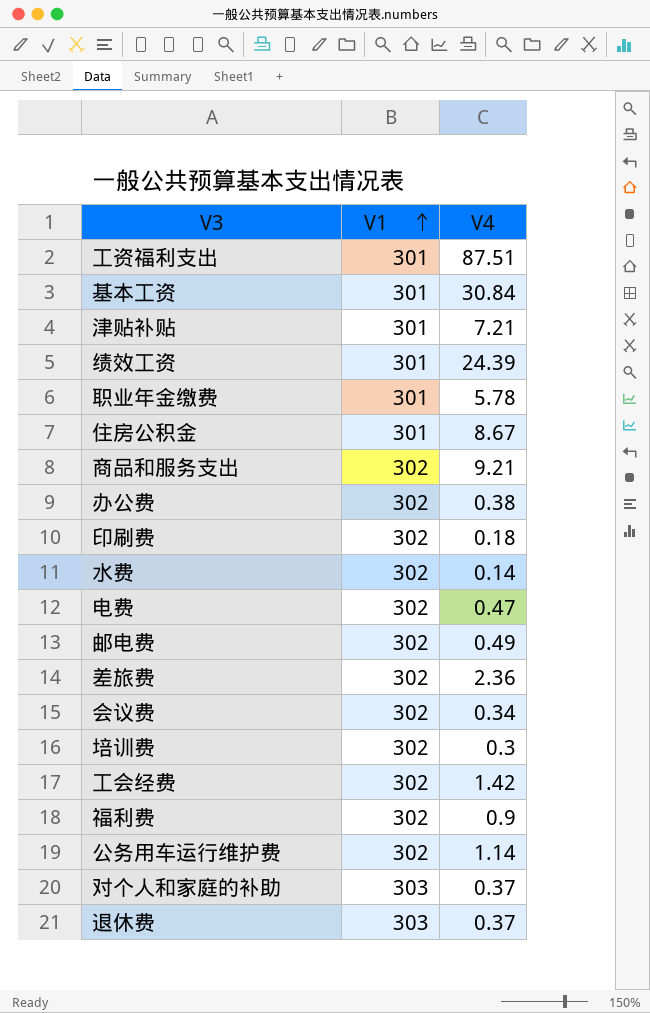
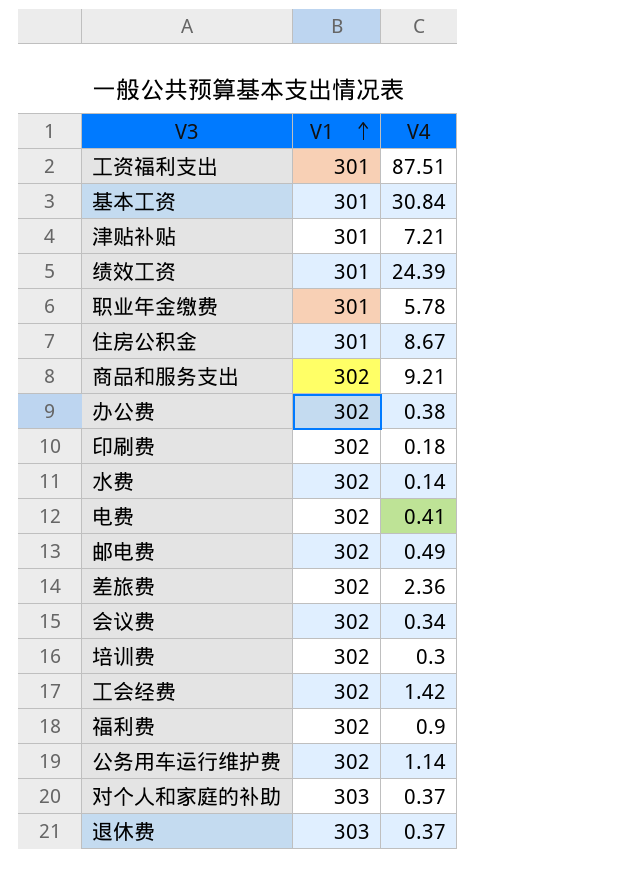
电费 | V4: 0.47 -> 0.41

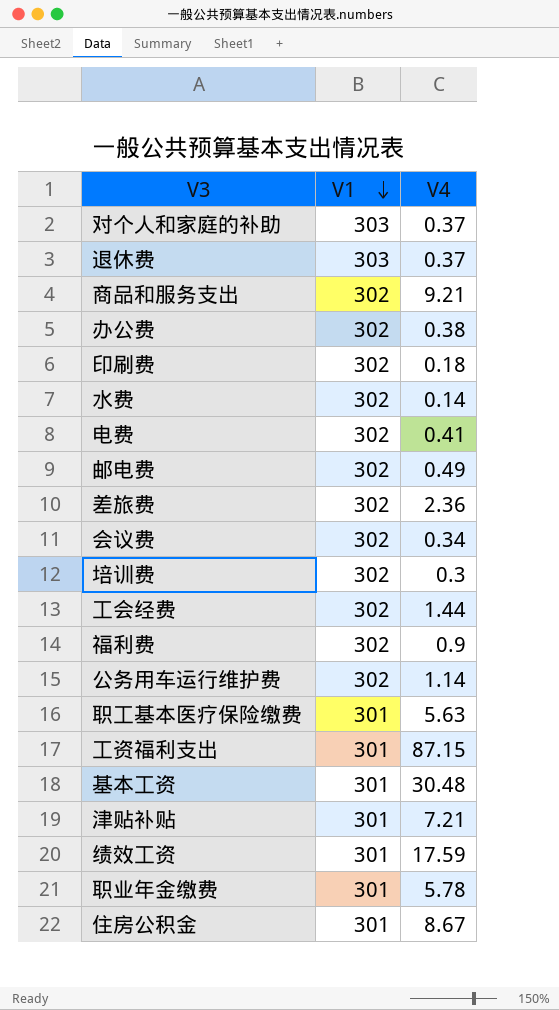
row order: V1 ascending -> V1 descending
工会经费 | V4: 1.42 -> 1.44
row 职工基本医疗保险缴费: none -> 301 | 5.63
工资福利支出 | V4: 87.51 -> 87.15
基本工资 | V4: 30.84 -> 30.48
绩效工资 | V4: 24.39 -> 17.59

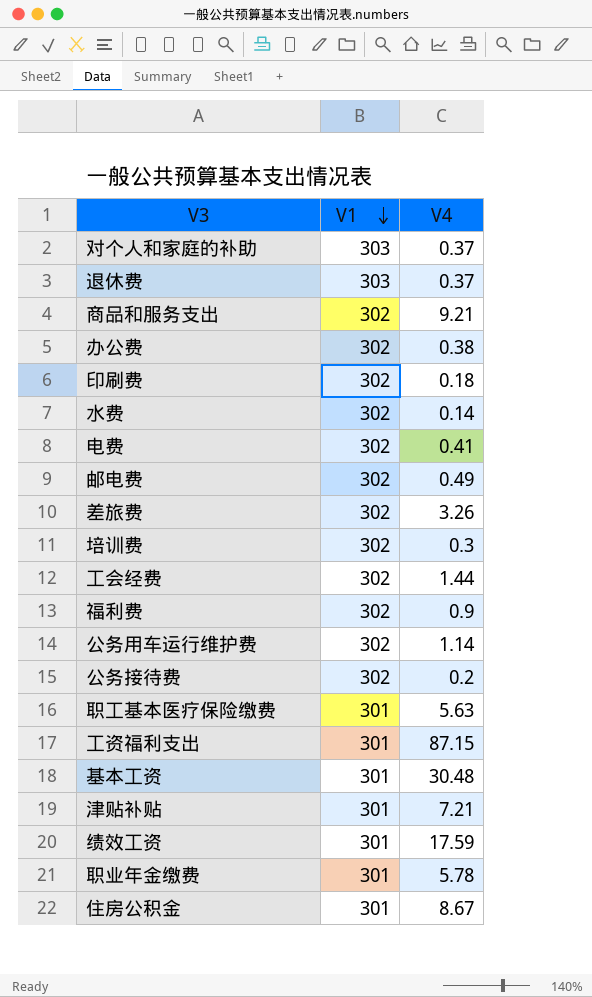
row 会议费: 302 | 0.34 -> none
差旅费 | V4: 2.36 -> 3.26
row 公务接待费: none -> 302 | 0.2

